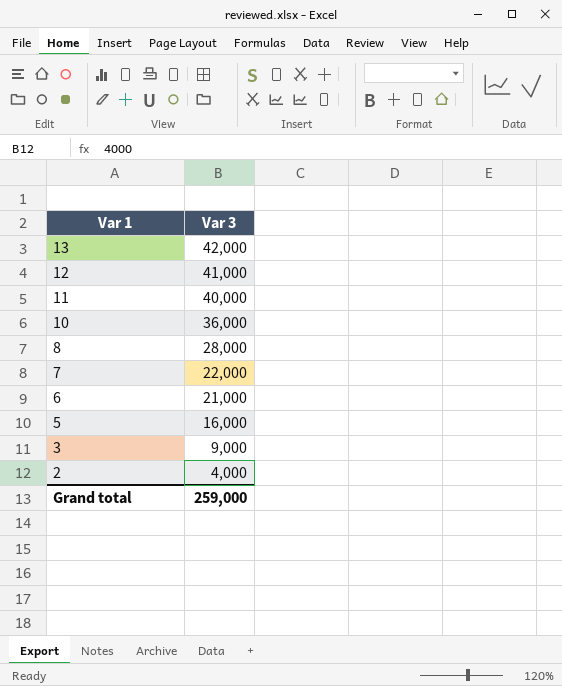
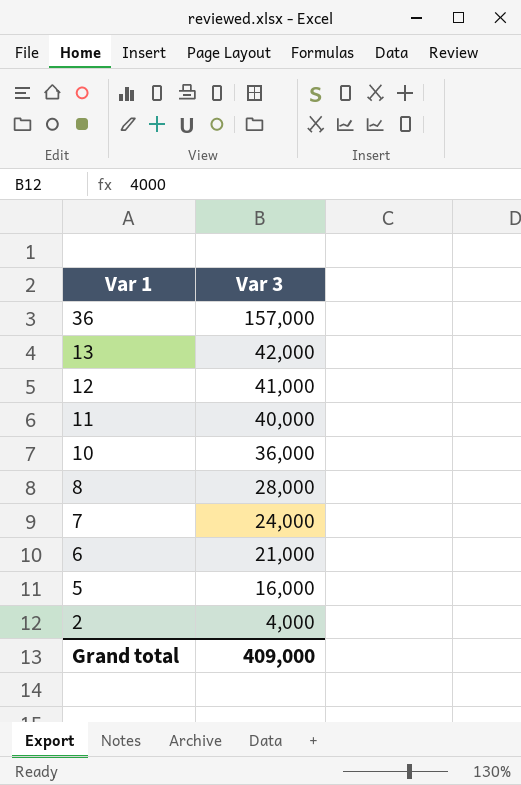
row 3: 9,000 -> none
row 36: none -> 157,000
7 | Var 3: 22,000 -> 24,000
Grand total | Var 3: 259,000 -> 409,000

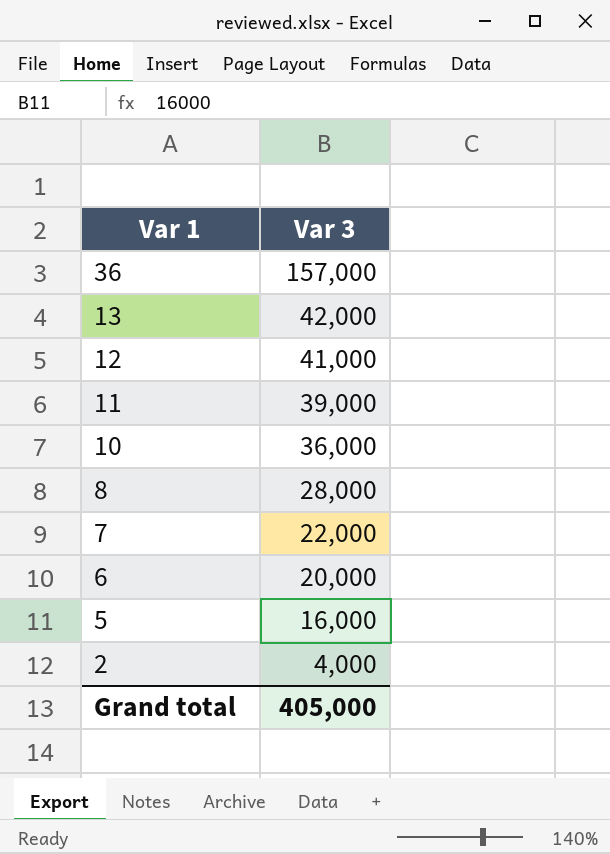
11 | Var 3: 40,000 -> 39,000
7 | Var 3: 24,000 -> 22,000
6 | Var 3: 21,000 -> 20,000
Grand total | Var 3: 409,000 -> 405,000

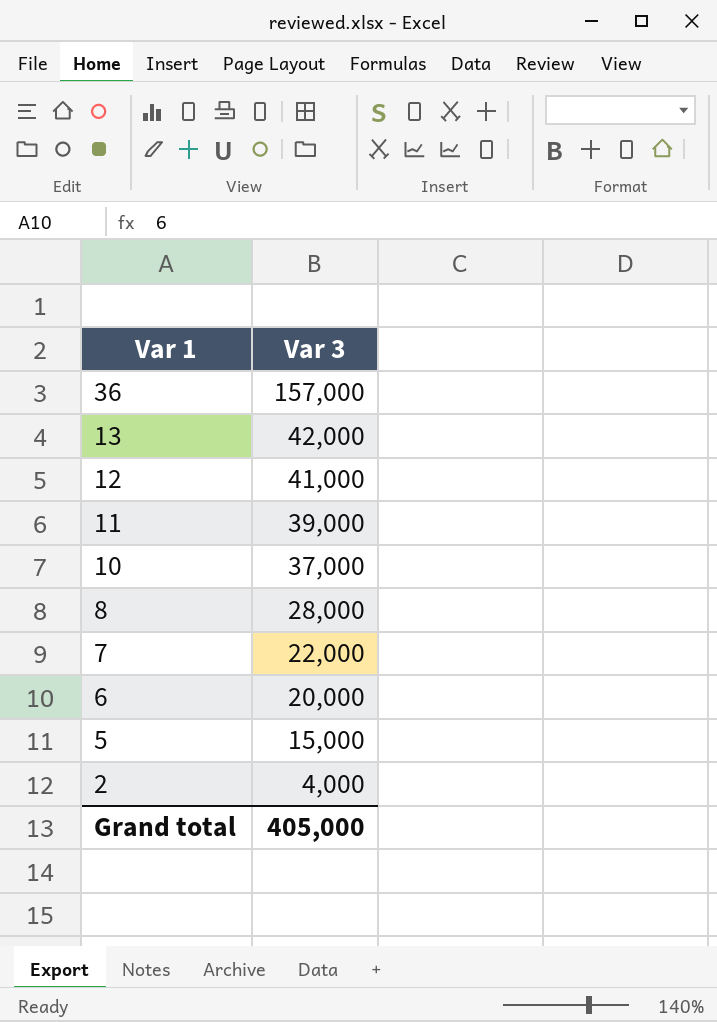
10 | Var 3: 36,000 -> 37,000
5 | Var 3: 16,000 -> 15,000

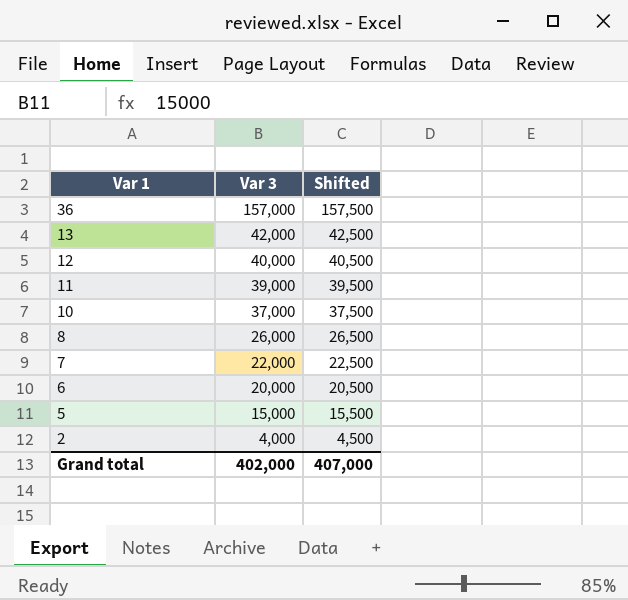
column Shifted | formula: none -> [Var 3] + 500
12 | Var 3: 41,000 -> 40,000
8 | Var 3: 28,000 -> 26,000
Grand total | Var 3: 405,000 -> 402,000

